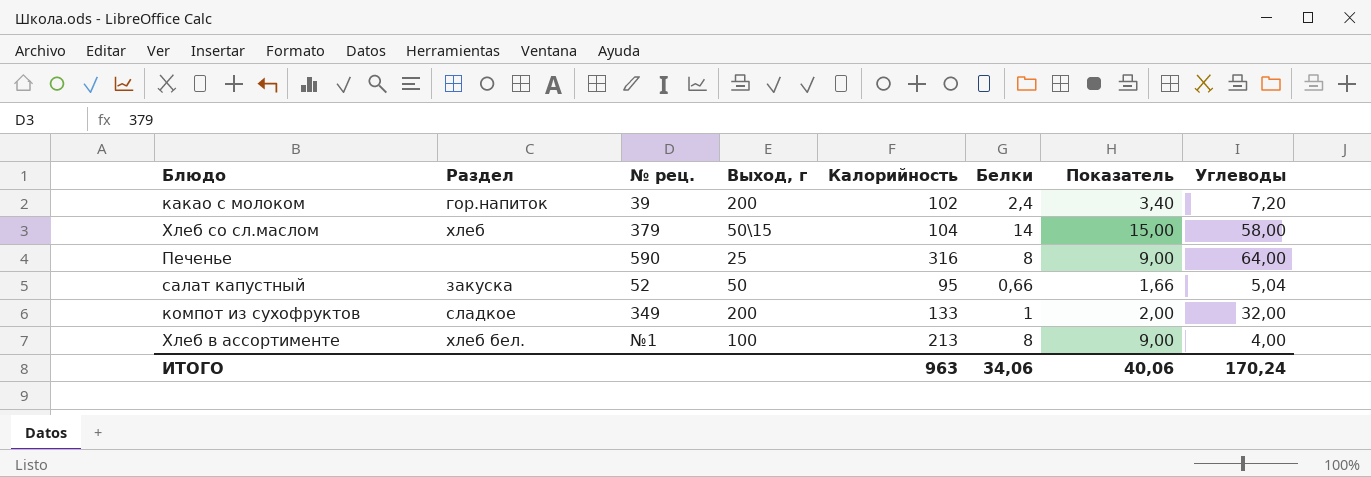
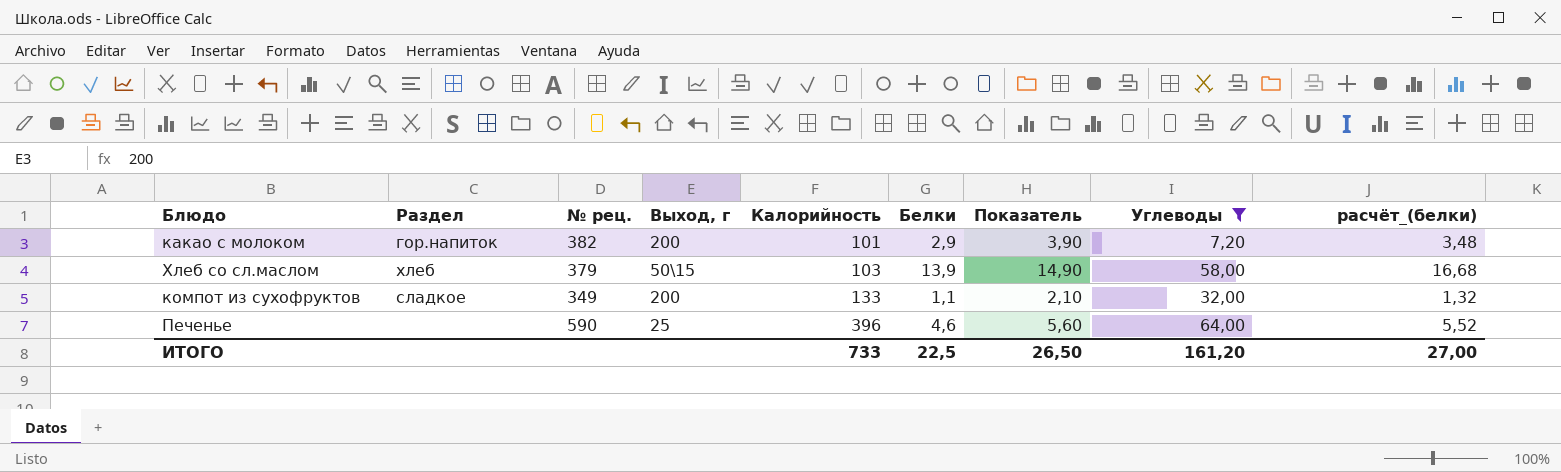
filter: none -> Углеводы >= 7,20
row order: none -> Калорийность ascending
column расчёт_(белки) | formula: none -> [Белки] * 1,2
какао с молоком | № рец.: 39 -> 382
какао с молоком | Калорийность: 102 -> 101
какао с молоком | Белки: 2,4 -> 2,9
какао с молоком | Показатель: 3,40 -> 3,90
Хлеб со сл.маслом | Калорийность: 104 -> 103
Хлеб со сл.маслом | Белки: 14 -> 13,9
Хлеб со сл.маслом | Показатель: 15,00 -> 14,90
компот из сухофруктов | Белки: 1 -> 1,1
компот из сухофруктов | Показатель: 2,00 -> 2,10
Печенье | Калорийность: 316 -> 396
Печенье | Белки: 8 -> 4,6
Печенье | Показатель: 9,00 -> 5,60
ИТОГО | Калорийность: 963 -> 733
ИТОГО | Белки: 34,06 -> 22,5
ИТОГО | Показатель: 40,06 -> 26,50
ИТОГО | Углеводы: 170,24 -> 161,20

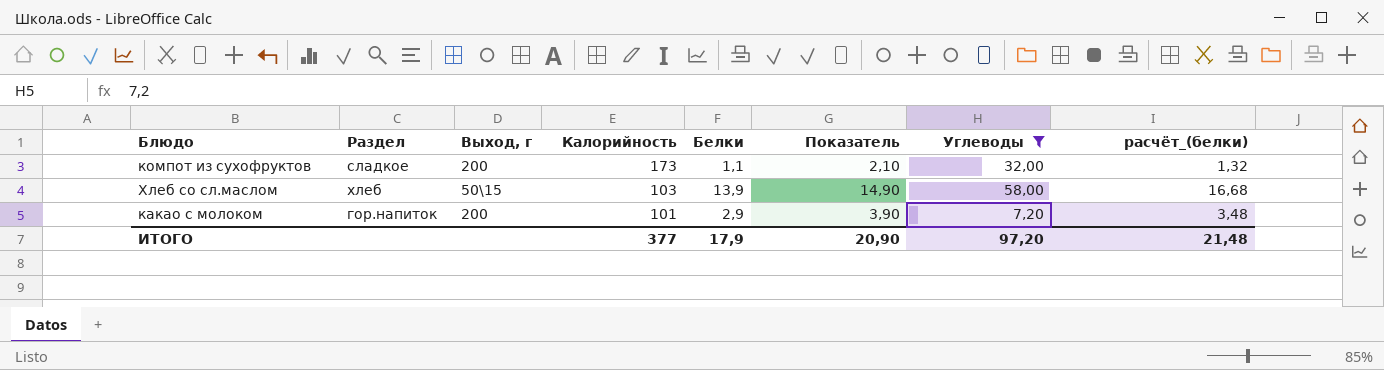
row order: Калорийность ascending -> Калорийность descending
column № рец. | position: 3 -> none
row Печенье: none | 590 | 25 | 396 | 4,6 | 5,60 | 64,00 | 5,52 -> none
компот из сухофруктов | Калорийность: 133 -> 173
ИТОГО | Калорийность: 733 -> 377
ИТОГО | Белки: 22,5 -> 17,9
ИТОГО | Показатель: 26,50 -> 20,90
ИТОГО | Углеводы: 161,20 -> 97,20
ИТОГО | расчёт_(белки): 27,00 -> 21,48

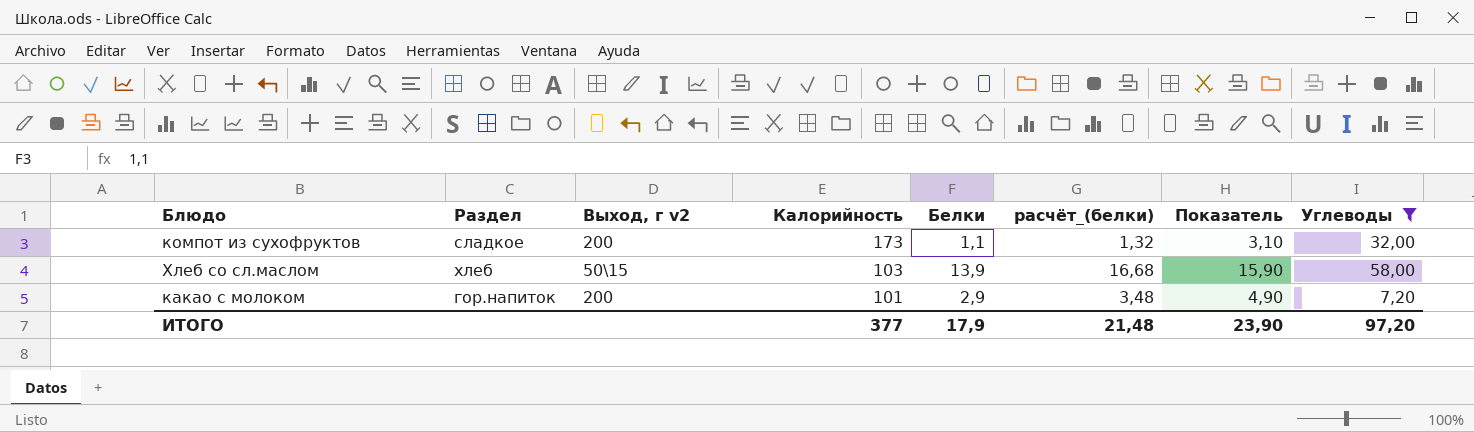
column name: Выход, г -> Выход, г v2
column расчёт_(белки) | position: 8 -> 6
column Показатель | formula: [Белки] + 1 -> [Белки] + 2
ИТОГО | Показатель: 20,90 -> 23,90

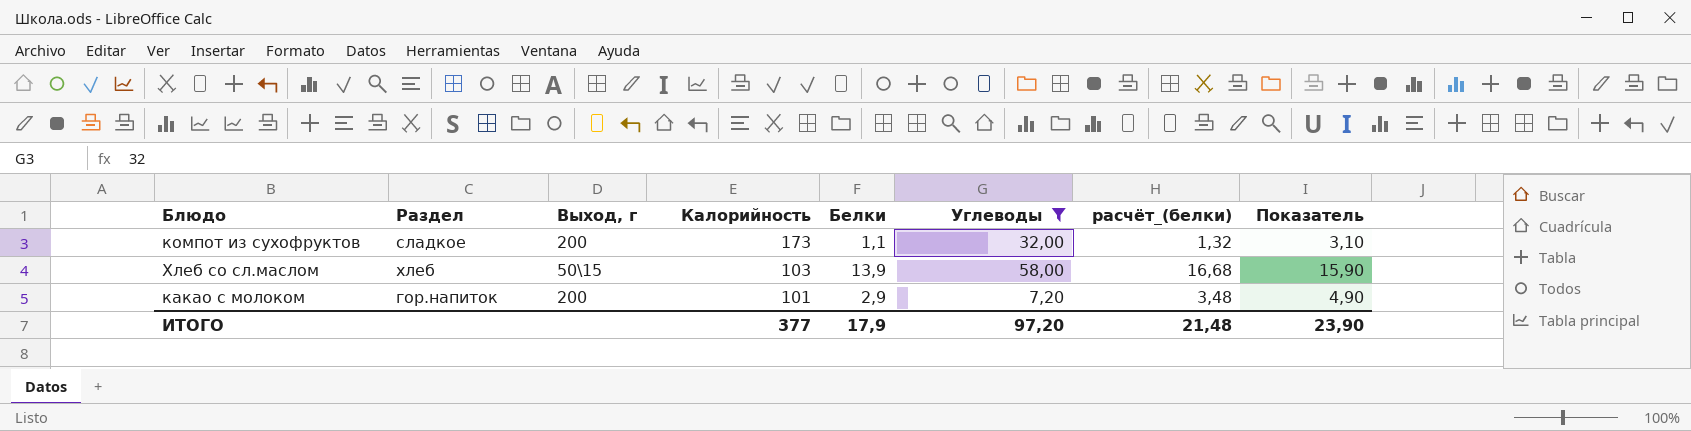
column name: Выход, г v2 -> Выход, г
column Углеводы | position: 8 -> 6

